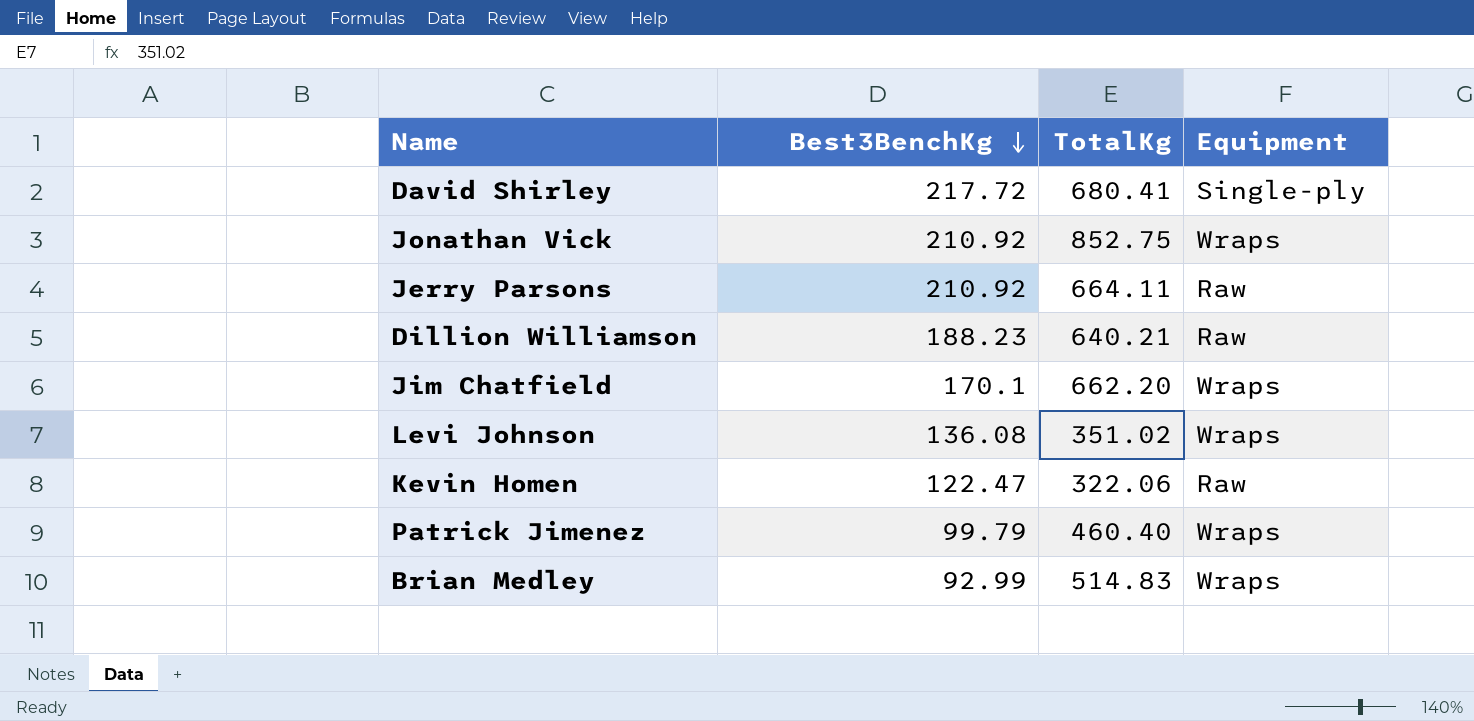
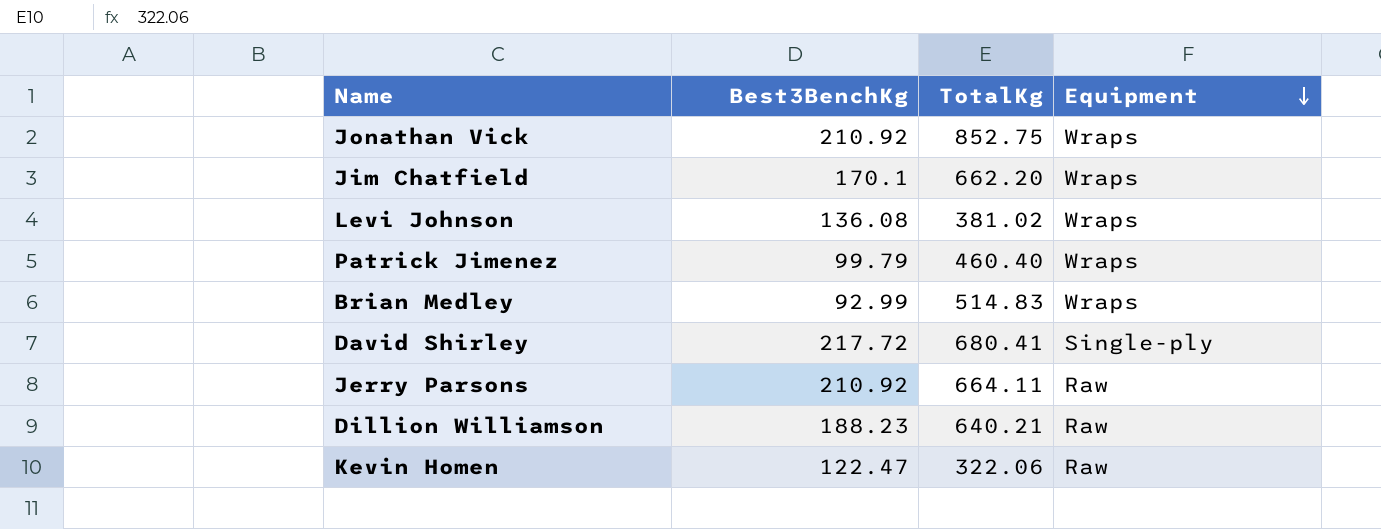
row order: Best3BenchKg descending -> Equipment descending
Levi Johnson | TotalKg: 351.02 -> 381.02

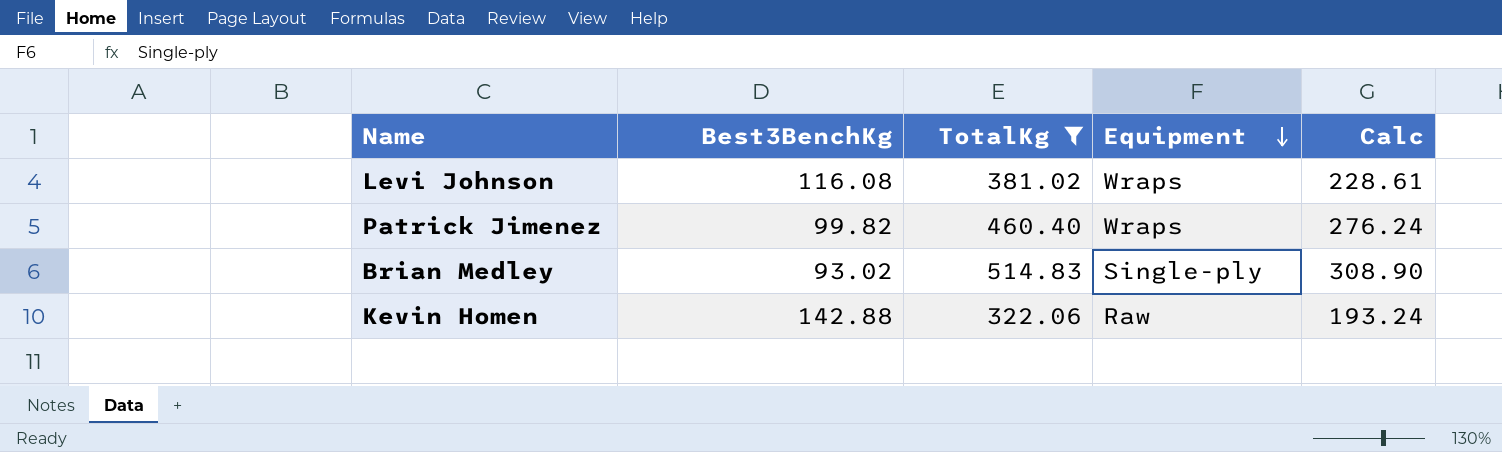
filter: none -> TotalKg <= 514.83
column Calc | formula: none -> [TotalKg] * 0.6
Levi Johnson | Best3BenchKg: 136.08 -> 116.08
Patrick Jimenez | Best3BenchKg: 99.79 -> 99.82
Brian Medley | Best3BenchKg: 92.99 -> 93.02
Brian Medley | Equipment: Wraps -> Single-ply
Kevin Homen | Best3BenchKg: 122.47 -> 142.88

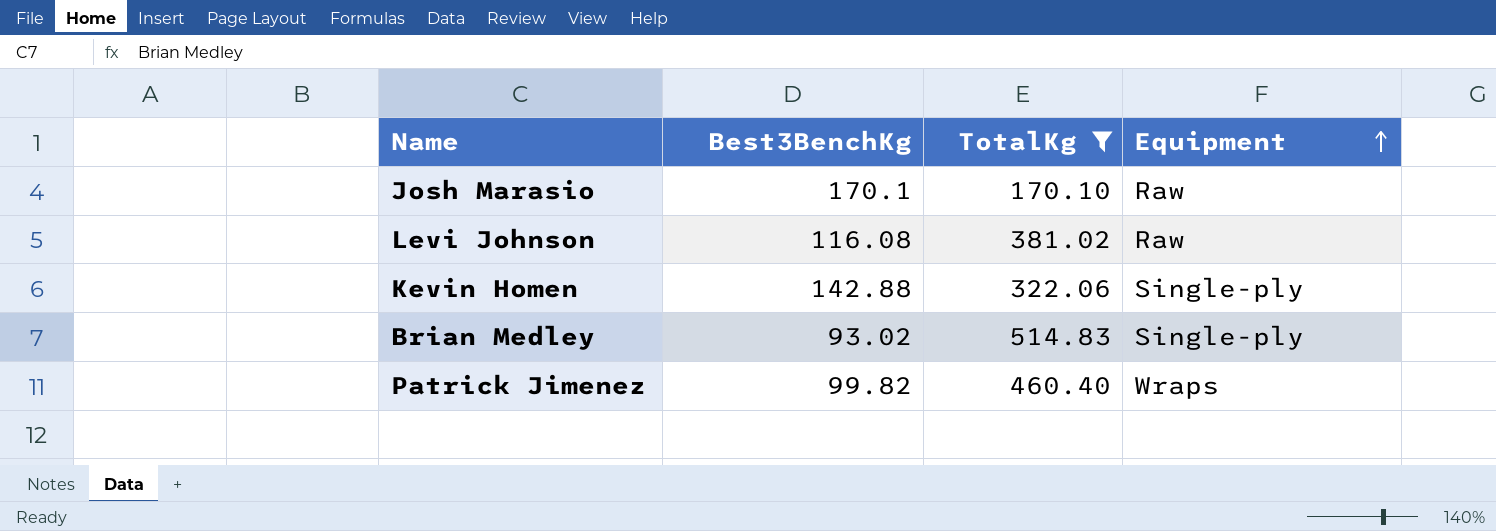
row order: Equipment descending -> Equipment ascending
column Calc | formula: [TotalKg] * 0.6 -> none
row Josh Marasio: none -> 170.1 | 170.10 | Raw
Levi Johnson | Equipment: Wraps -> Raw
Kevin Homen | Equipment: Raw -> Single-ply

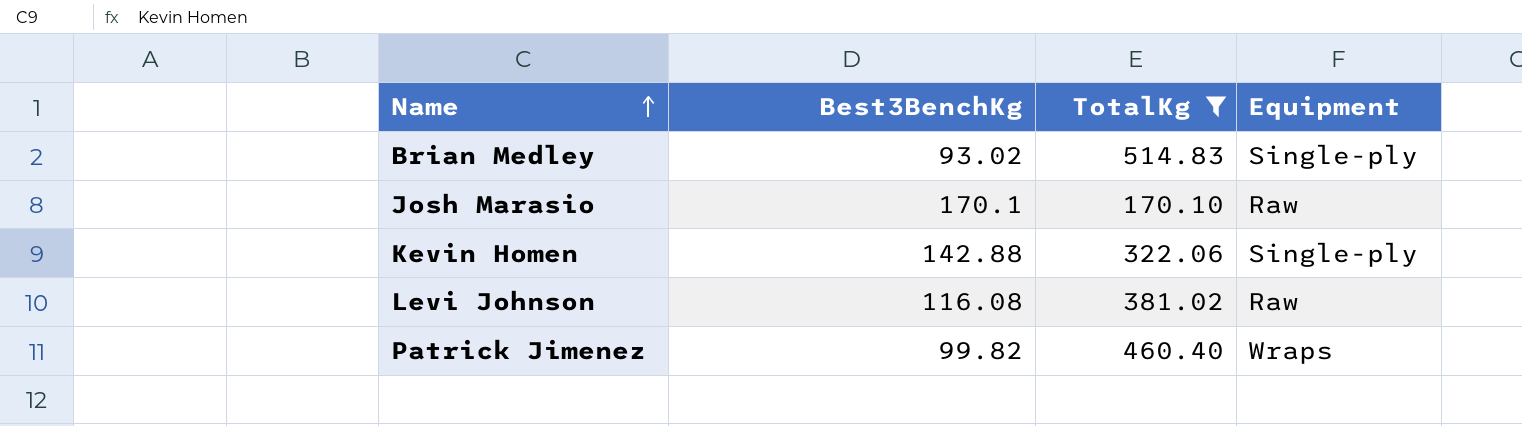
row order: Equipment ascending -> Name ascending

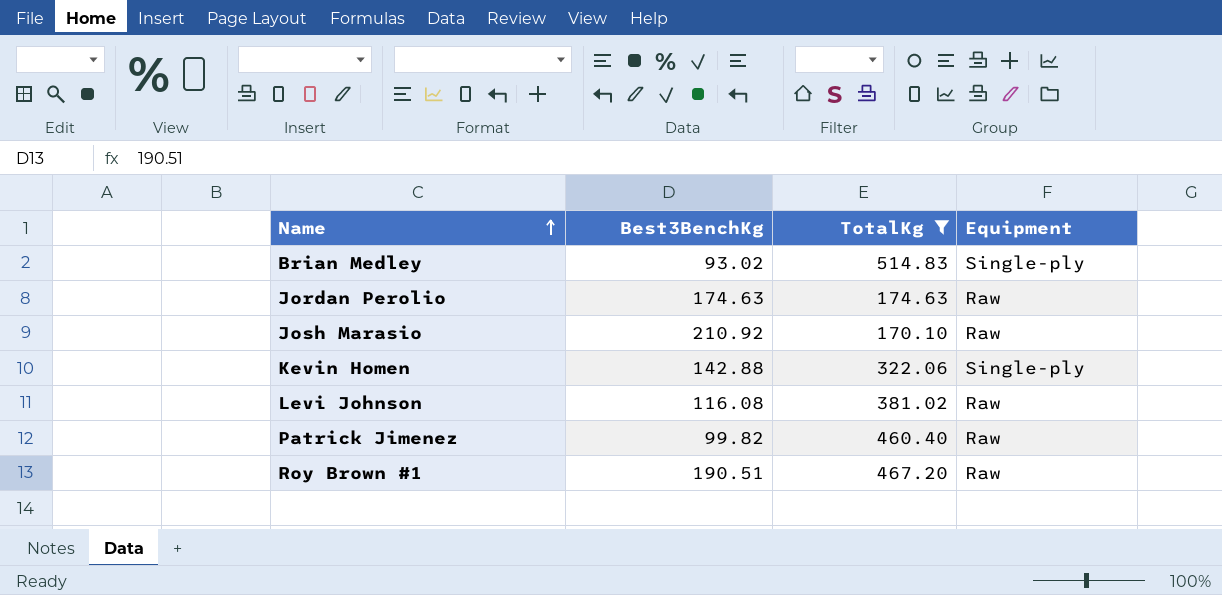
row Jordan Perolio: none -> 174.63 | 174.63 | Raw
Josh Marasio | Best3BenchKg: 170.1 -> 210.92
Patrick Jimenez | Equipment: Wraps -> Raw
row Roy Brown #1: none -> 190.51 | 467.20 | Raw

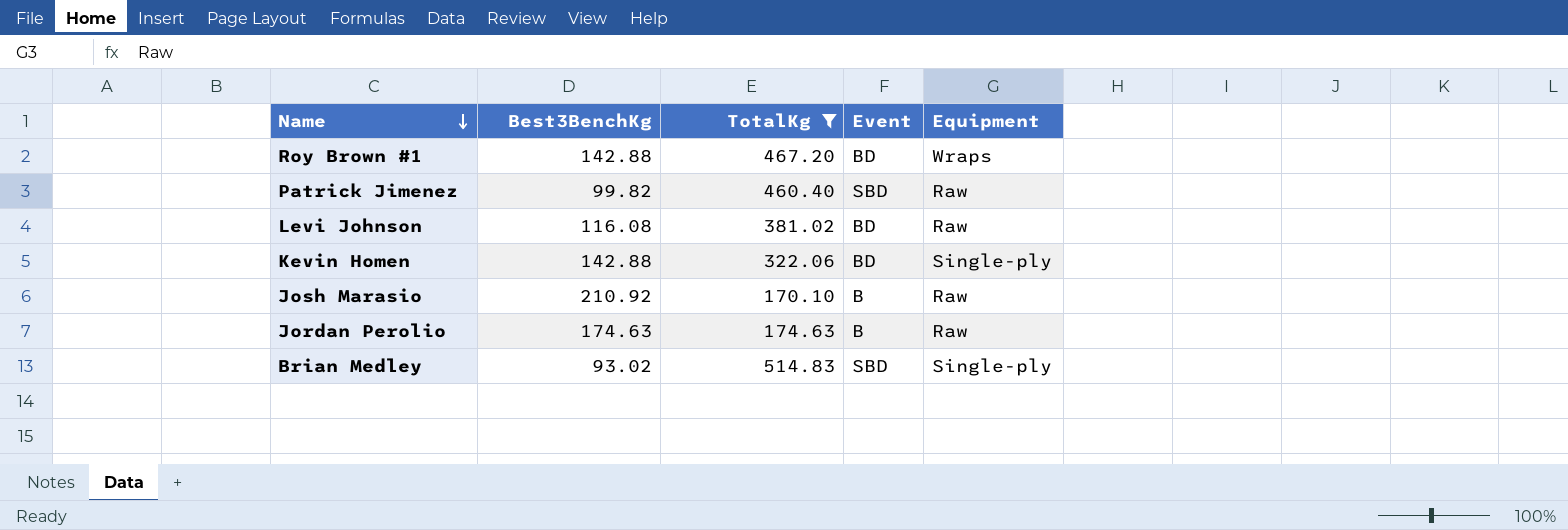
row order: Name ascending -> Name descending
column Event | position: none -> 4
Roy Brown #1 | Best3BenchKg: 190.51 -> 142.88
Roy Brown #1 | Equipment: Raw -> Wraps

